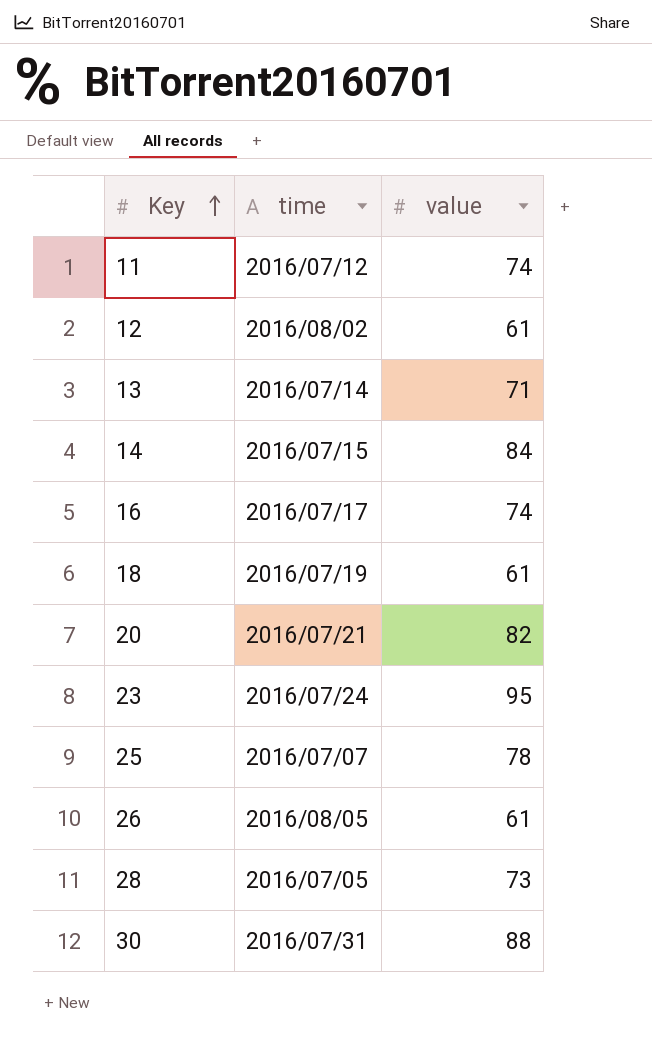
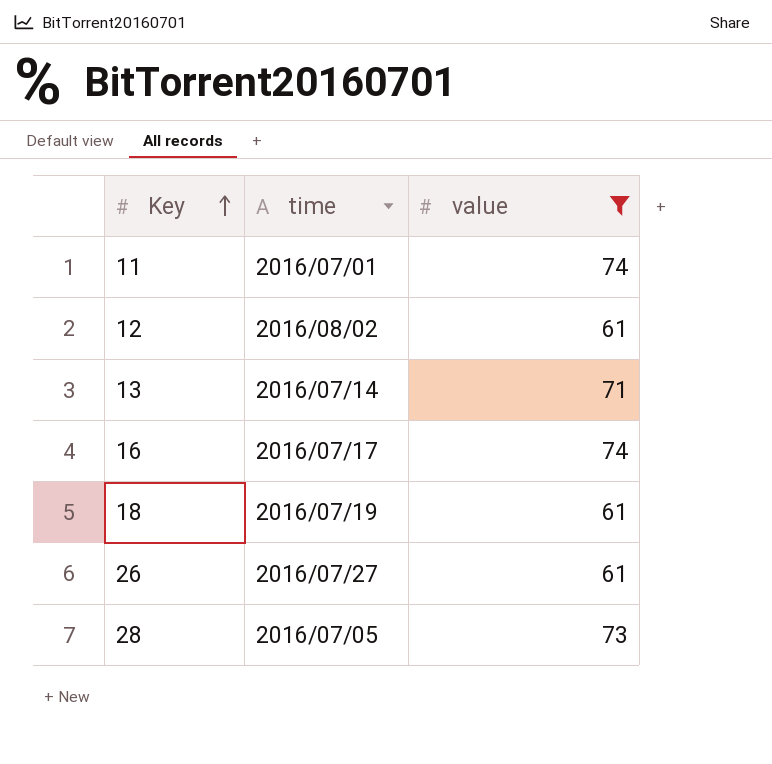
filter: none -> value <= 74
11 | time: 2016/07/12 -> 2016/07/01
26 | time: 2016/08/05 -> 2016/07/27

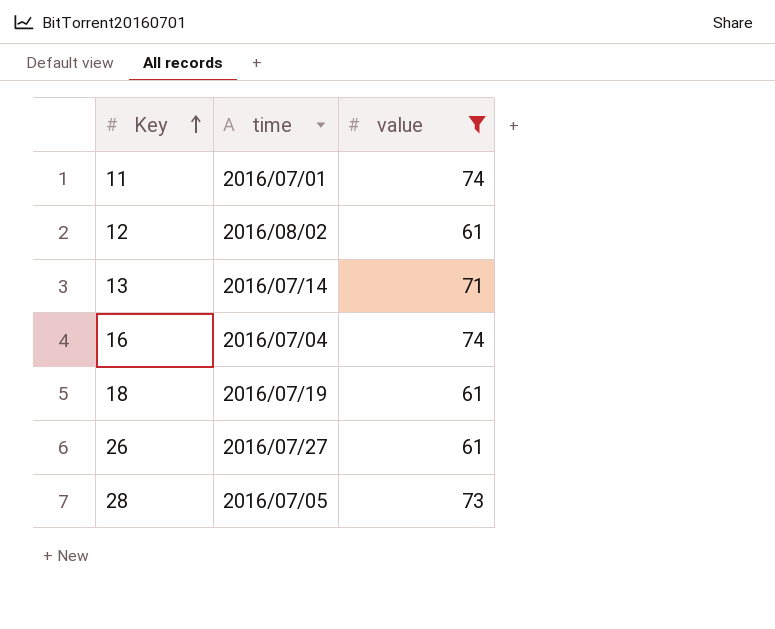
16 | time: 2016/07/17 -> 2016/07/04

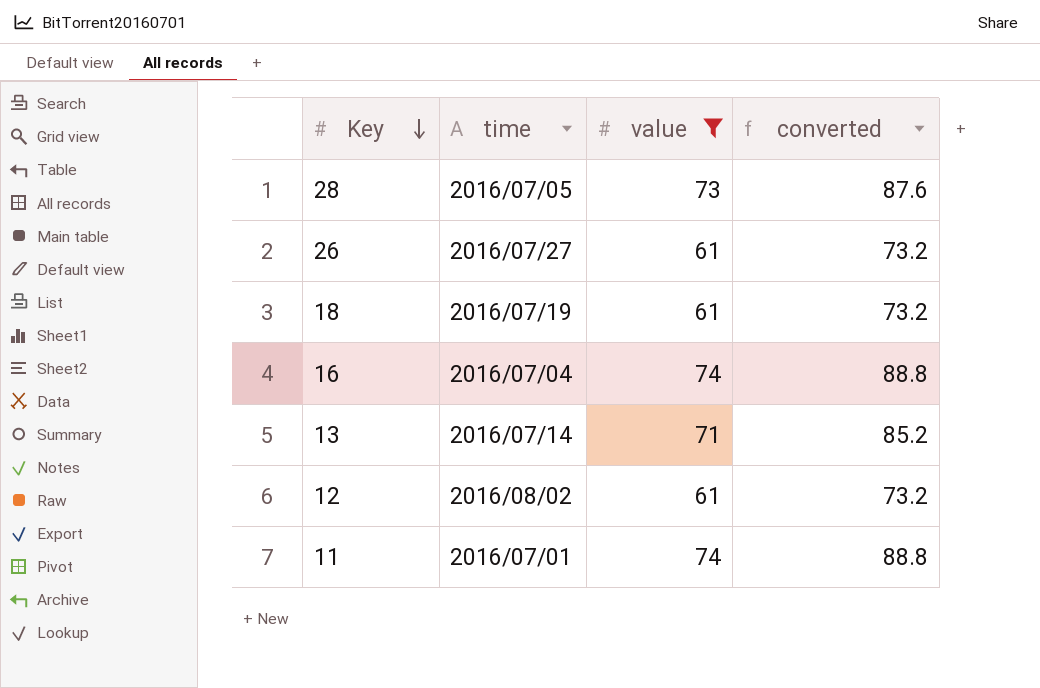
row order: Key ascending -> Key descending
column converted | formula: none -> [value] * 1.2

